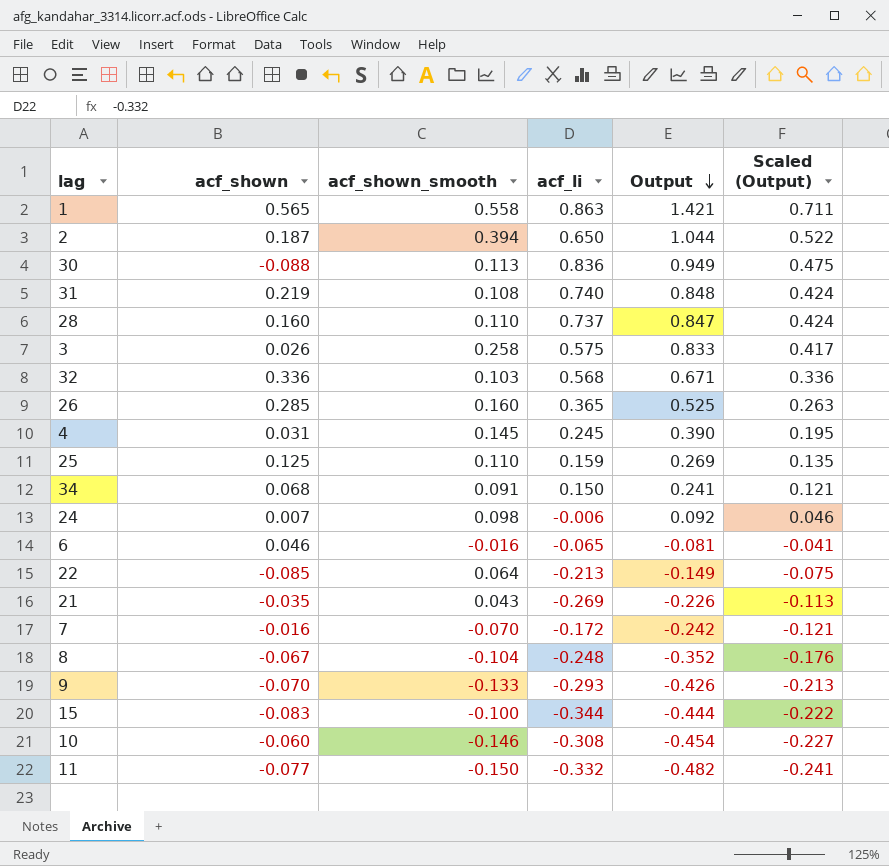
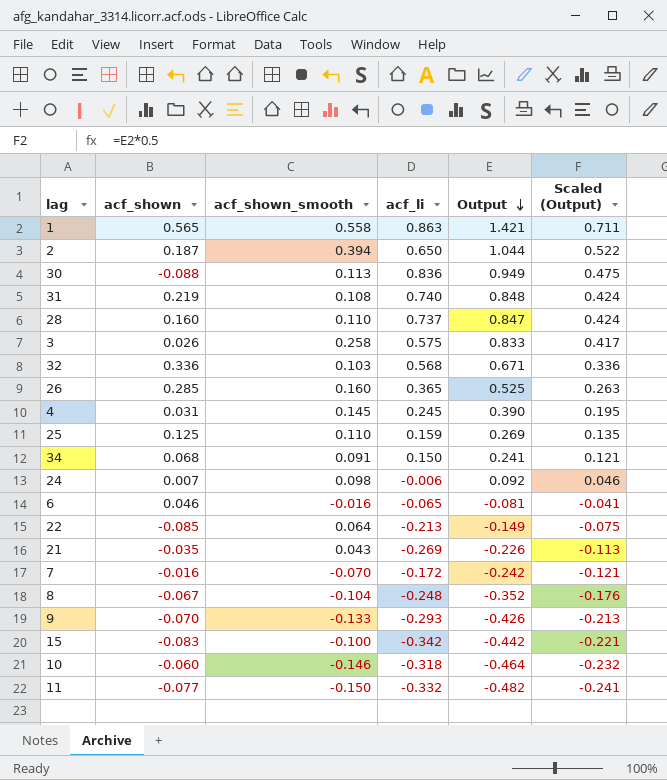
15 | acf_li: -0.344 -> -0.342
15 | Output: -0.444 -> -0.442
15 | Scaled (Output): -0.222 -> -0.221
10 | acf_li: -0.308 -> -0.318
10 | Output: -0.454 -> -0.464
10 | Scaled (Output): -0.227 -> -0.232

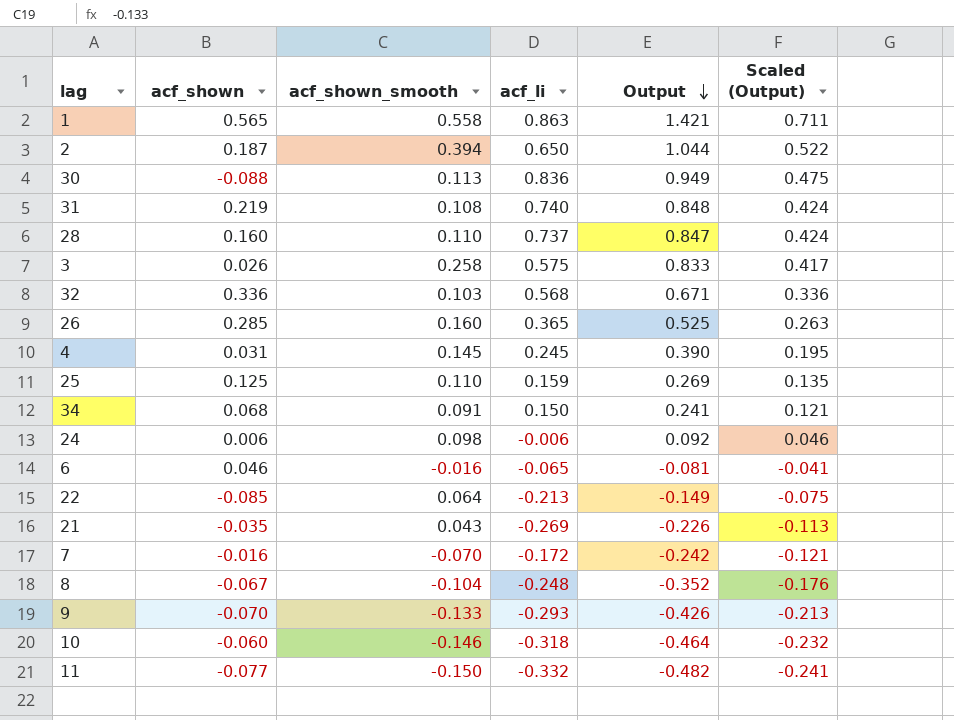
row 15: -0.083 | -0.100 | -0.342 | -0.442 | -0.221 -> none
24 | acf_shown: 0.007 -> 0.006

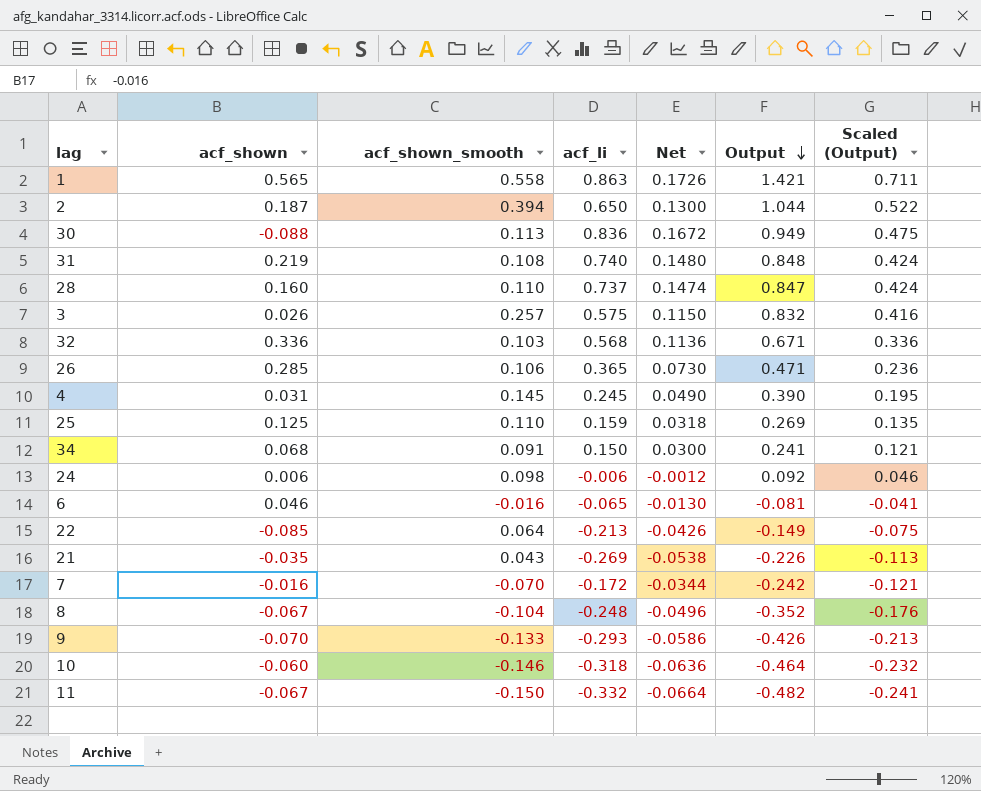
column Net | formula: none -> [acf_li] * 0.2
3 | acf_shown_smooth: 0.258 -> 0.257
3 | Output: 0.833 -> 0.832
3 | Scaled (Output): 0.417 -> 0.416
26 | acf_shown_smooth: 0.160 -> 0.106
26 | Output: 0.525 -> 0.471
26 | Scaled (Output): 0.263 -> 0.236
11 | acf_shown: -0.077 -> -0.067

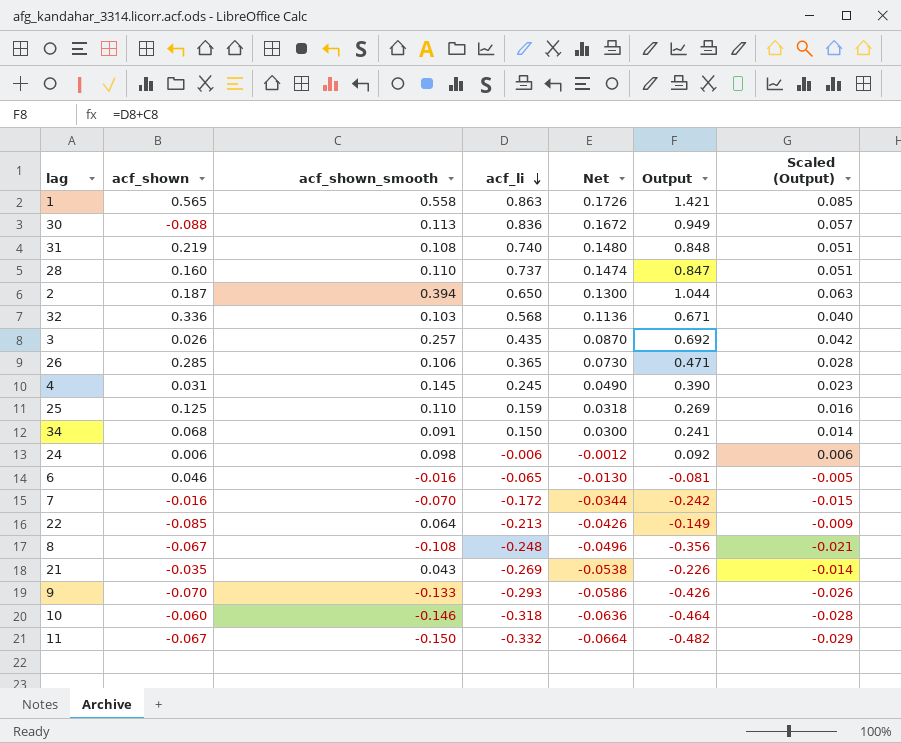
row order: Output descending -> acf_li descending
column Scaled (Output) | formula: [Output] * 0.5 -> [Output] * 0.06
3 | acf_li: 0.575 -> 0.435
3 | Net: 0.1150 -> 0.0870
3 | Output: 0.832 -> 0.692
8 | acf_shown_smooth: -0.104 -> -0.108
8 | Output: -0.352 -> -0.356

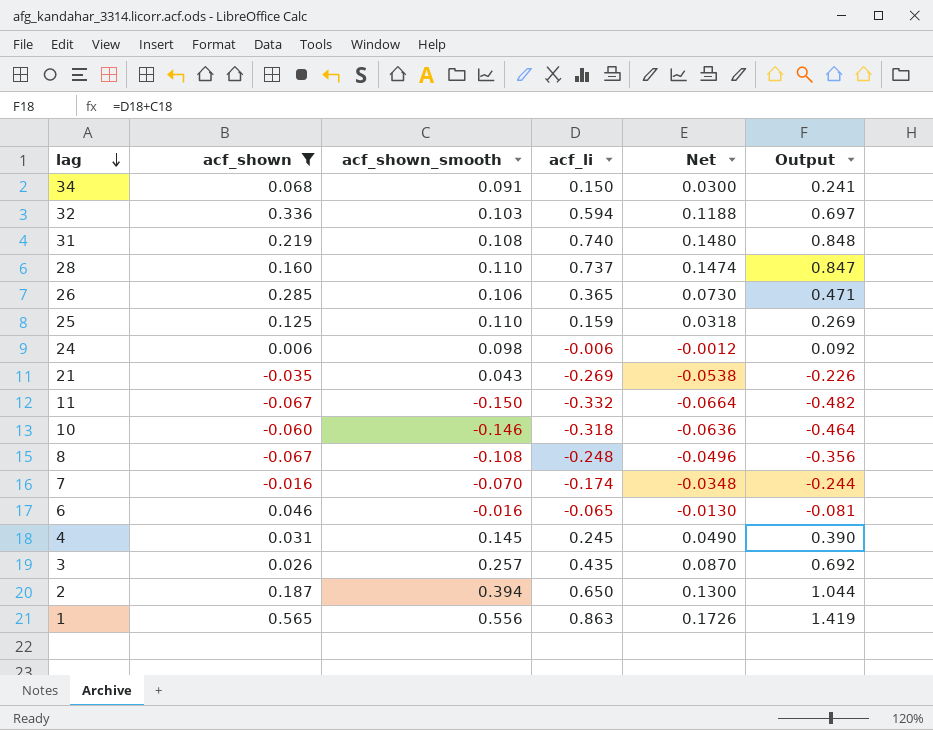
filter: none -> acf_shown >= -0.067
row order: acf_li descending -> lag descending
column Scaled (Output) | formula: [Output] * 0.06 -> none
32 | acf_li: 0.568 -> 0.594
32 | Net: 0.1136 -> 0.1188
32 | Output: 0.671 -> 0.697
7 | acf_li: -0.172 -> -0.174
7 | Net: -0.0344 -> -0.0348
7 | Output: -0.242 -> -0.244
1 | acf_shown_smooth: 0.558 -> 0.556
1 | Output: 1.421 -> 1.419

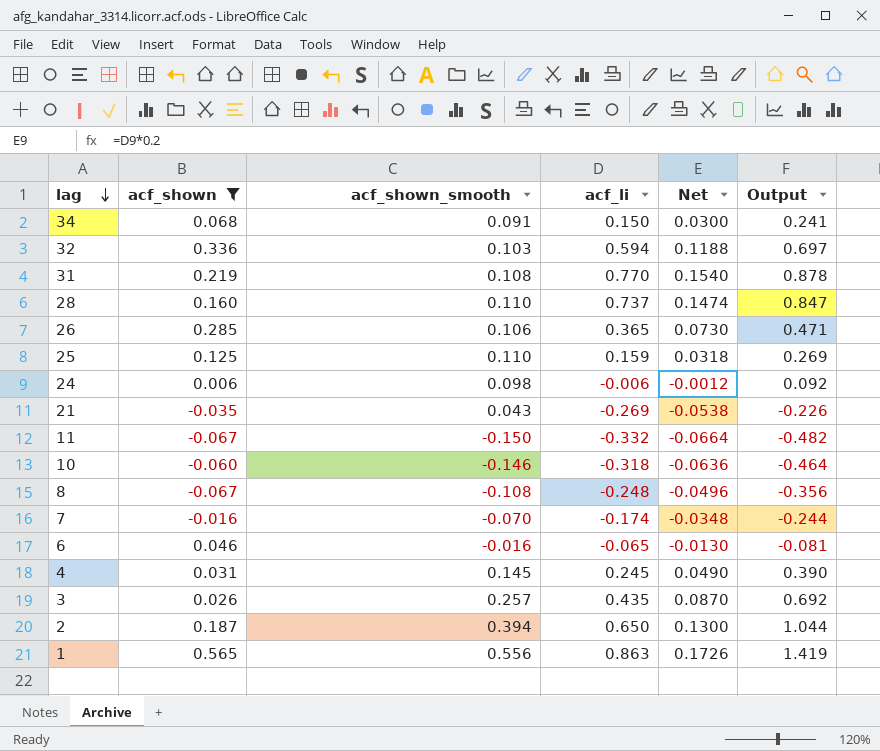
31 | acf_li: 0.740 -> 0.770
31 | Net: 0.1480 -> 0.1540
31 | Output: 0.848 -> 0.878

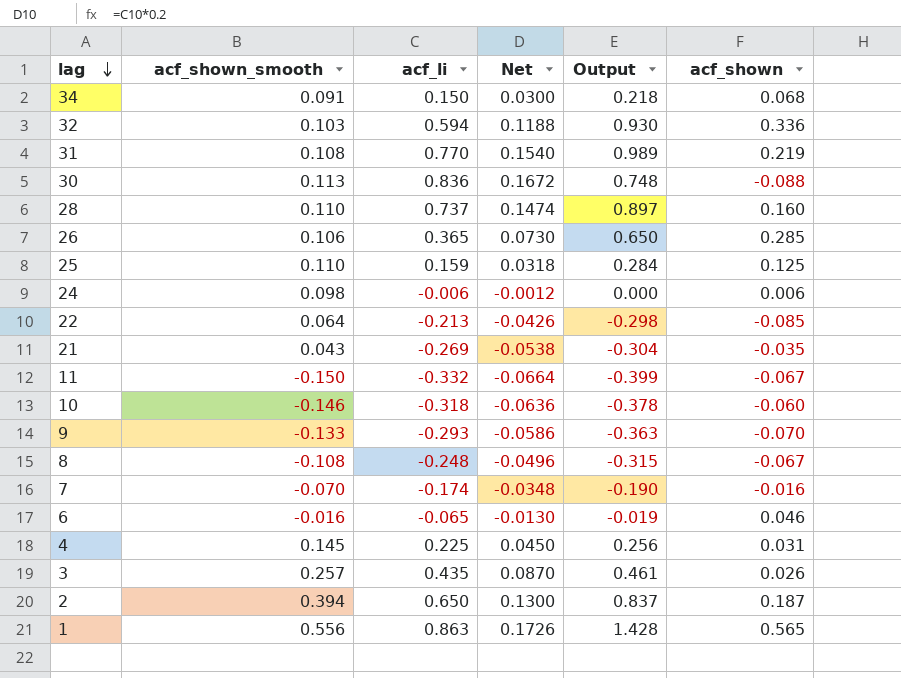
filter: acf_shown >= -0.067 -> none
column Output | formula: [acf_shown_smooth] + [acf_li] -> [acf_li] + [acf_shown]
column acf_shown | position: 2 -> 6
4 | acf_li: 0.245 -> 0.225
4 | Net: 0.0490 -> 0.0450

